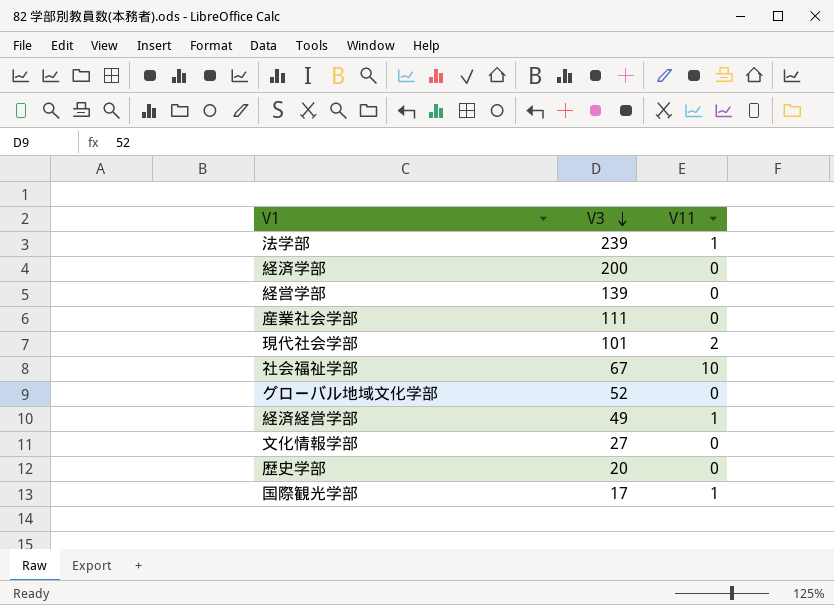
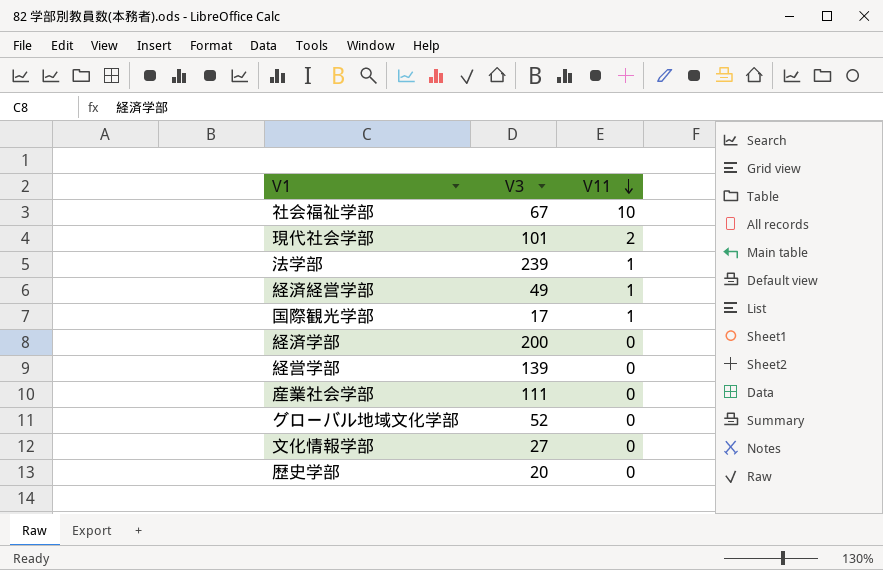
row order: V3 descending -> V11 descending

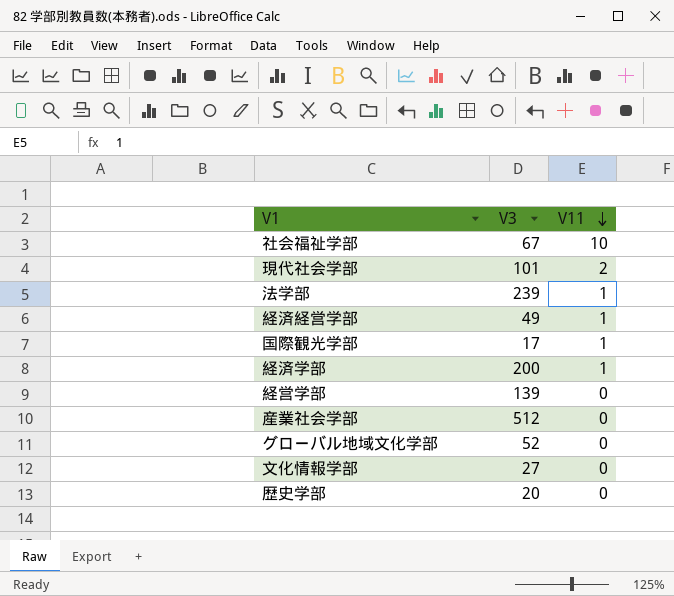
経済学部 | V11: 0 -> 1
産業社会学部 | V3: 111 -> 512

